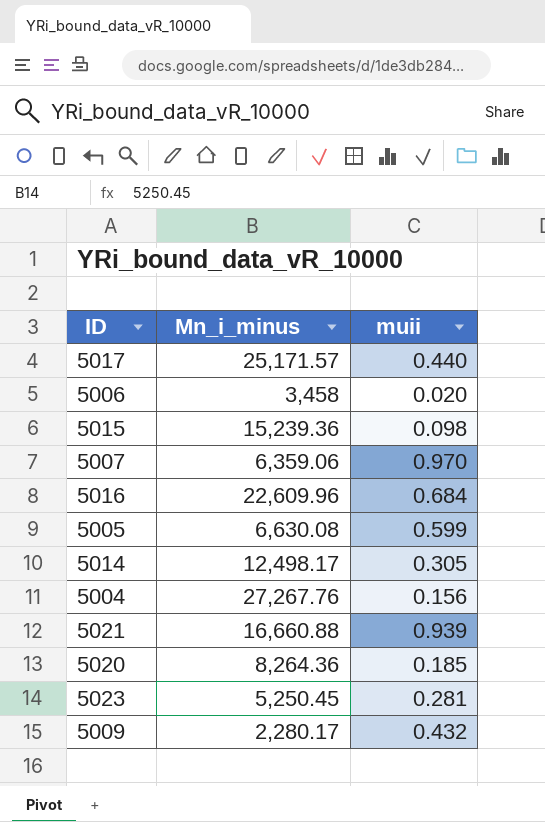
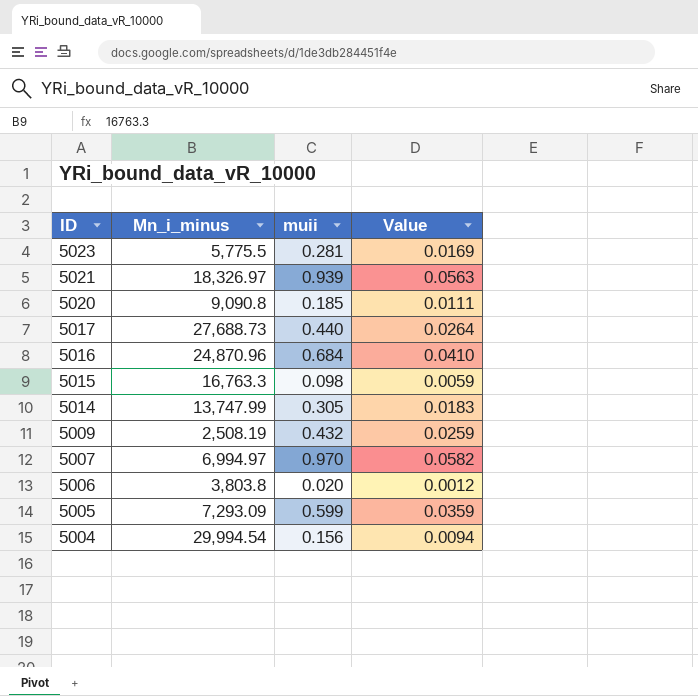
row order: none -> ID descending
column Value | formula: none -> [muii] * 0.06
5023 | Mn_i_minus: 5,250.45 -> 5,775.5
5021 | Mn_i_minus: 16,660.88 -> 18,326.97
5020 | Mn_i_minus: 8,264.36 -> 9,090.8
5017 | Mn_i_minus: 25,171.57 -> 27,688.73
5016 | Mn_i_minus: 22,609.96 -> 24,870.96
5015 | Mn_i_minus: 15,239.36 -> 16,763.3
5014 | Mn_i_minus: 12,498.17 -> 13,747.99
5009 | Mn_i_minus: 2,280.17 -> 2,508.19
5007 | Mn_i_minus: 6,359.06 -> 6,994.97
5006 | Mn_i_minus: 3,458 -> 3,803.8
5005 | Mn_i_minus: 6,630.08 -> 7,293.09
5004 | Mn_i_minus: 27,267.76 -> 29,994.54

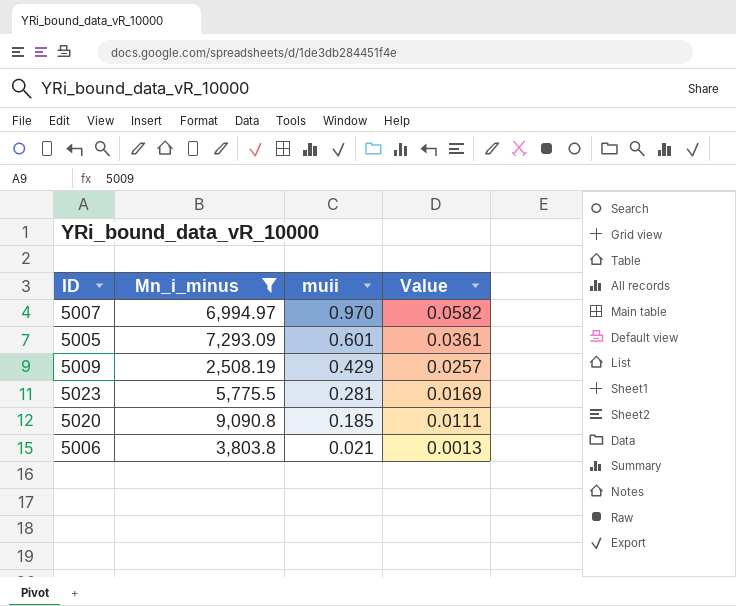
filter: none -> Mn_i_minus <= 9,090.8
row order: ID descending -> muii descending
5005 | muii: 0.599 -> 0.601
5005 | Value: 0.0359 -> 0.0361
5009 | muii: 0.432 -> 0.429
5009 | Value: 0.0259 -> 0.0257
5006 | muii: 0.020 -> 0.021
5006 | Value: 0.0012 -> 0.0013

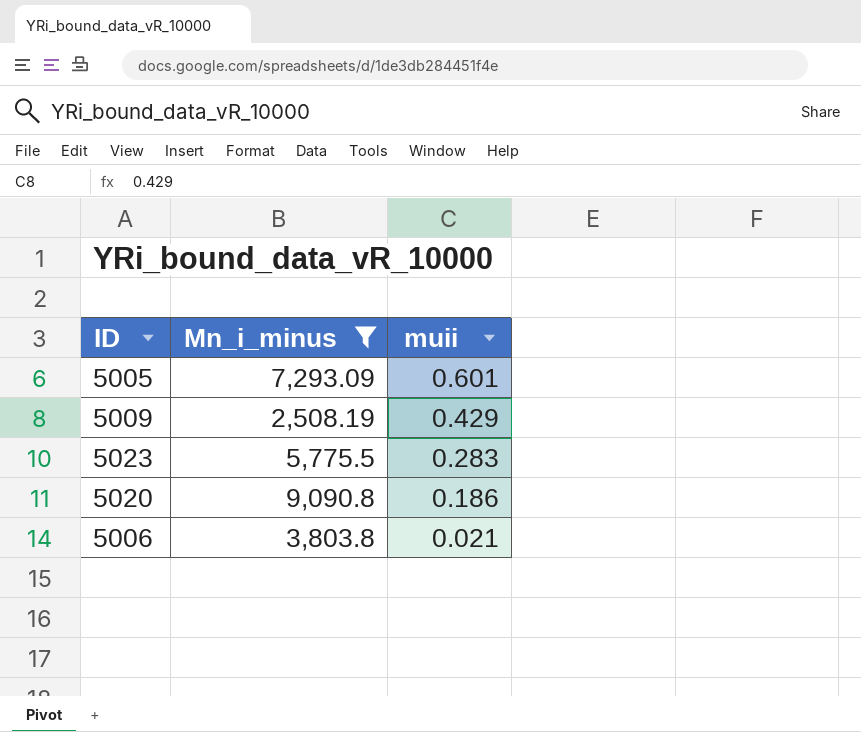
column Value | formula: [muii] * 0.06 -> none
row 5007: 6,994.97 | 0.970 | 0.0582 -> none
5023 | muii: 0.281 -> 0.283
5020 | muii: 0.185 -> 0.186

